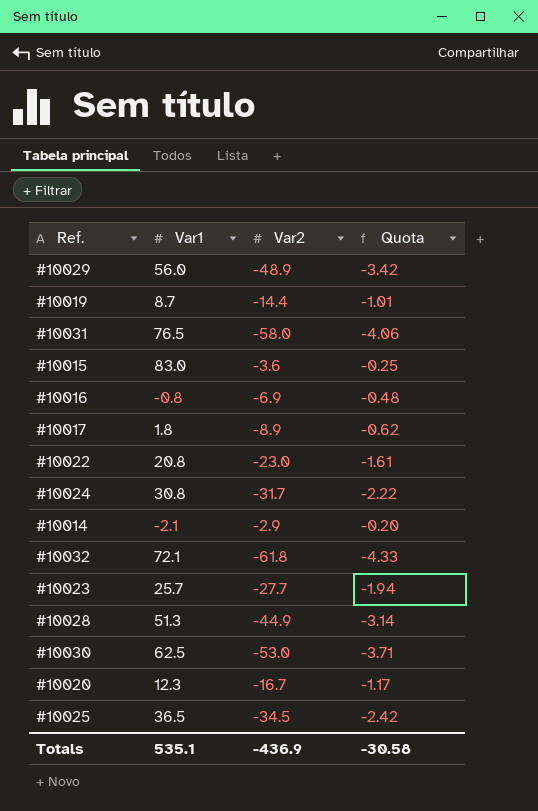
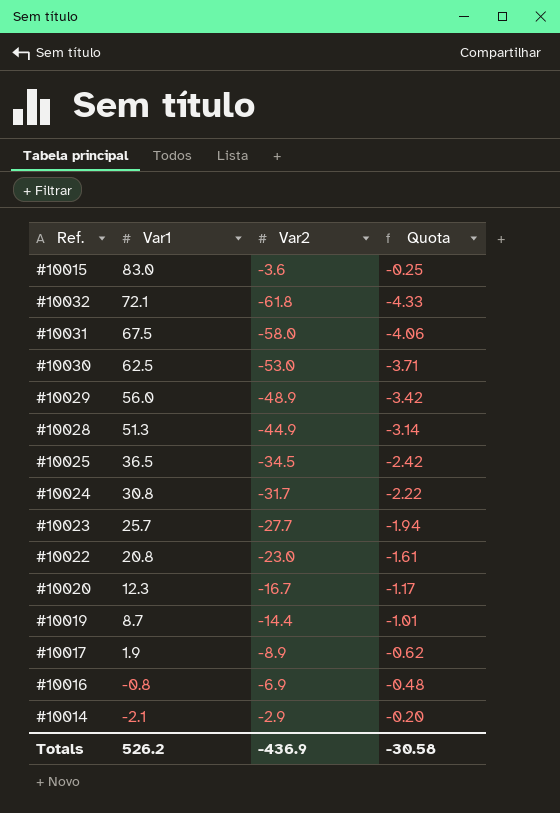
row order: none -> Var1 descending
#10031 | Var1: 76.5 -> 67.5
#10017 | Var1: 1.8 -> 1.9
Totals | Var1: 535.1 -> 526.2

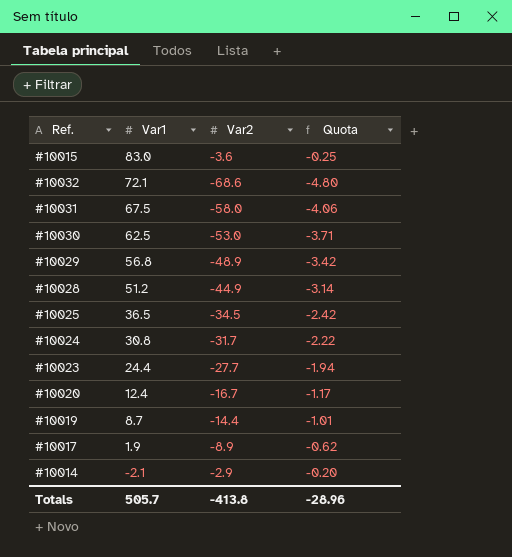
row #10022: 20.8 | -23.0 | -1.61 -> none
row #10016: -0.8 | -6.9 | -0.48 -> none
#10032 | Var2: -61.8 -> -68.6
#10032 | Quota: -4.33 -> -4.80
#10029 | Var1: 56.0 -> 56.8
#10028 | Var1: 51.3 -> 51.2
#10023 | Var1: 25.7 -> 24.4
#10020 | Var1: 12.3 -> 12.4
Totals | Var1: 526.2 -> 505.7
Totals | Var2: -436.9 -> -413.8
Totals | Quota: -30.58 -> -28.96

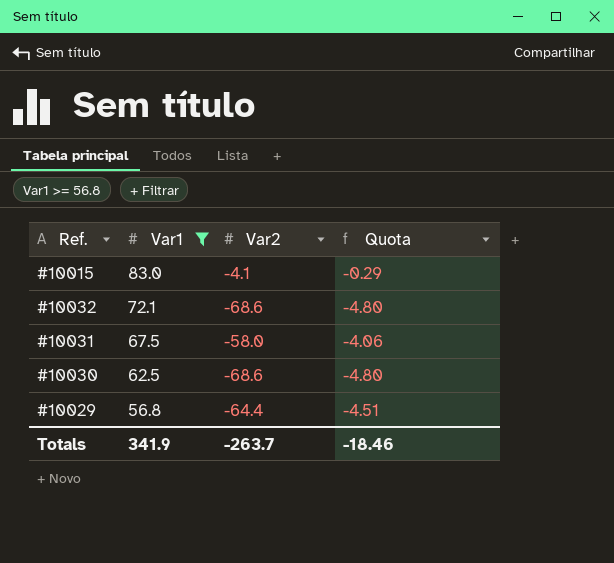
filter: none -> Var1 >= 56.8
#10015 | Var2: -3.6 -> -4.1
#10015 | Quota: -0.25 -> -0.29
#10030 | Var2: -53.0 -> -68.6
#10030 | Quota: -3.71 -> -4.80
#10029 | Var2: -48.9 -> -64.4
#10029 | Quota: -3.42 -> -4.51
Totals | Var1: 505.7 -> 341.9
Totals | Var2: -413.8 -> -263.7
Totals | Quota: -28.96 -> -18.46

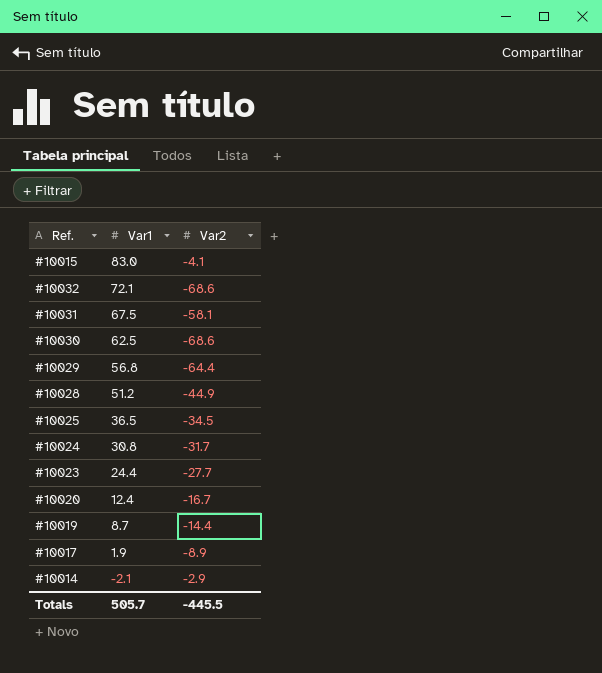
filter: Var1 >= 56.8 -> none
column Quota | formula: [Var2] * 0.07 -> none
#10031 | Var2: -58.0 -> -58.1
Totals | Var1: 341.9 -> 505.7
Totals | Var2: -263.7 -> -445.5

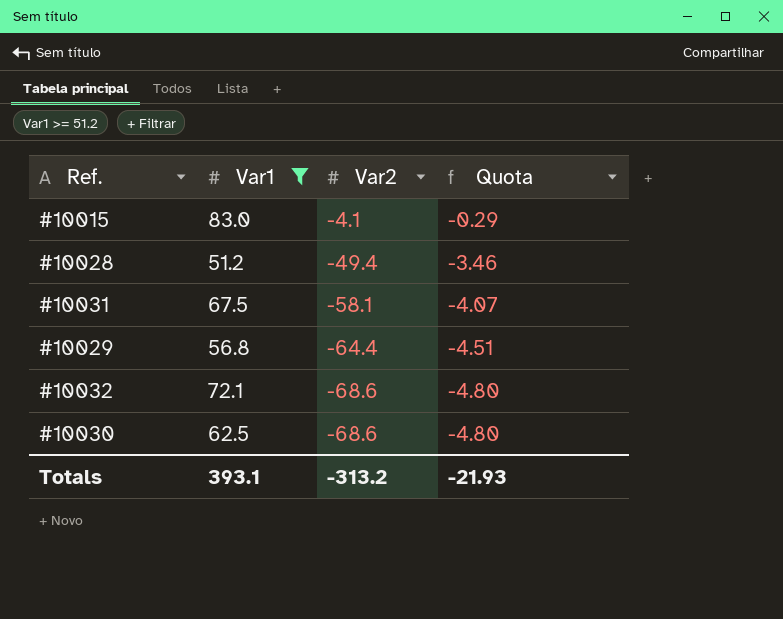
filter: none -> Var1 >= 51.2
row order: Var1 descending -> Var2 descending
column Quota | formula: none -> [Var2] * 0.07
#10028 | Var2: -44.9 -> -49.4
Totals | Var1: 505.7 -> 393.1
Totals | Var2: -445.5 -> -313.2

